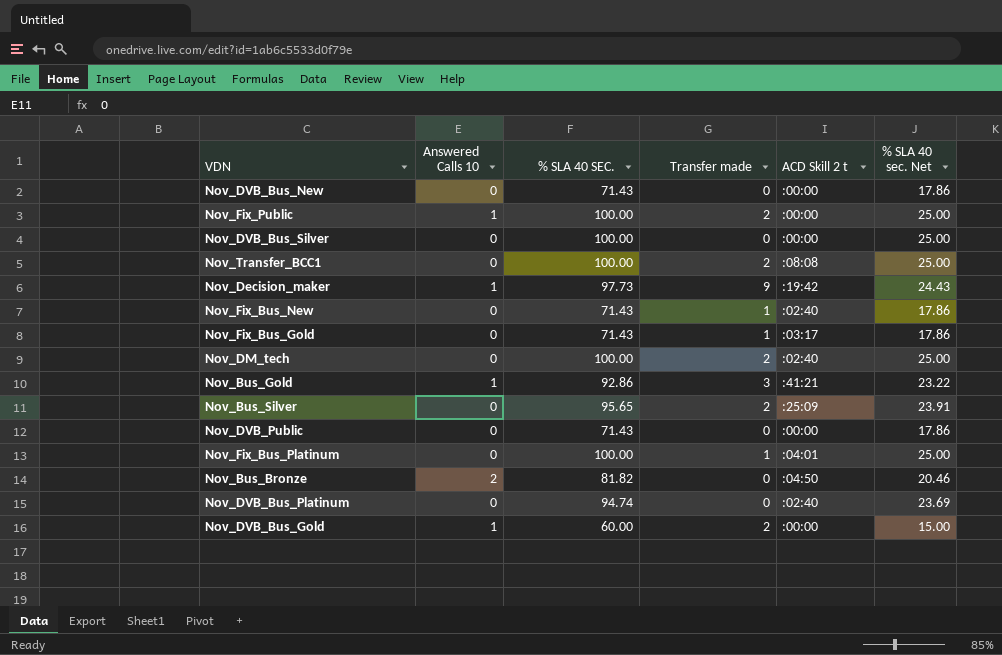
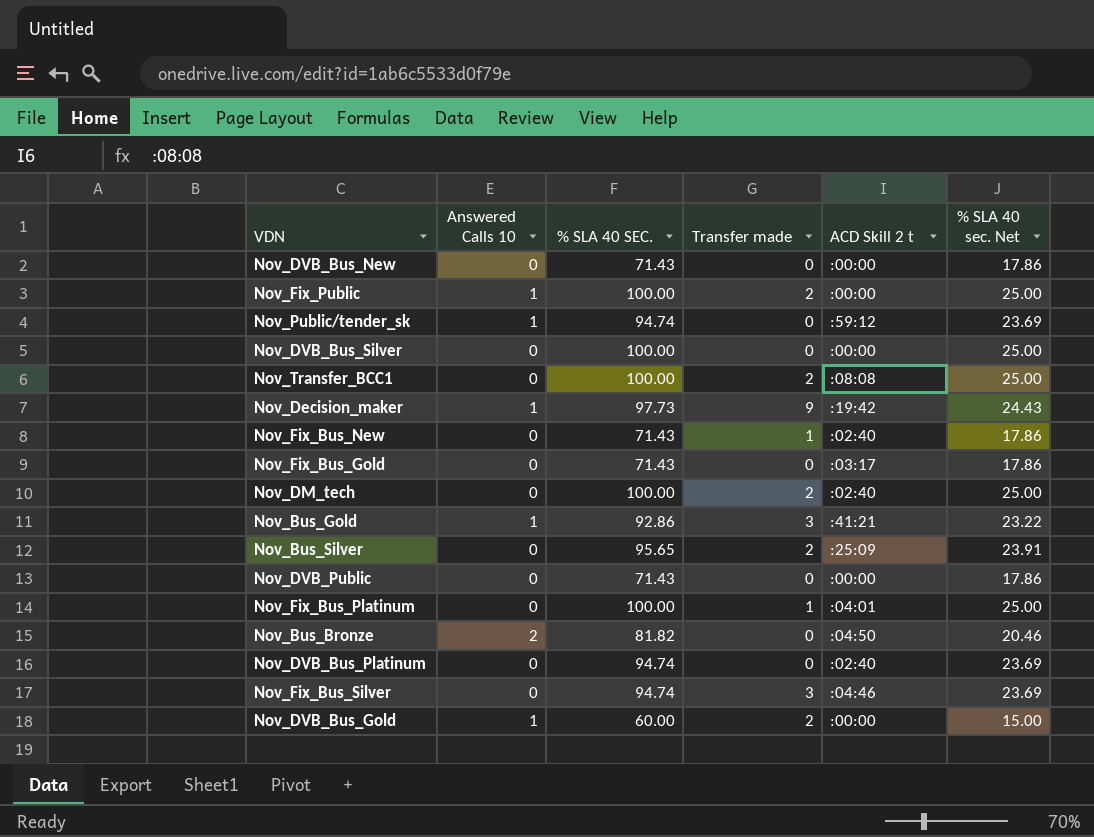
row Nov_Public/tender_sk: none -> 1 | 94.74 | 0 | :59:12 | 23.69
Nov_Fix_Bus_Gold | Transfer made: 1 -> 0
row Nov_Fix_Bus_Silver: none -> 0 | 94.74 | 3 | :04:46 | 23.69

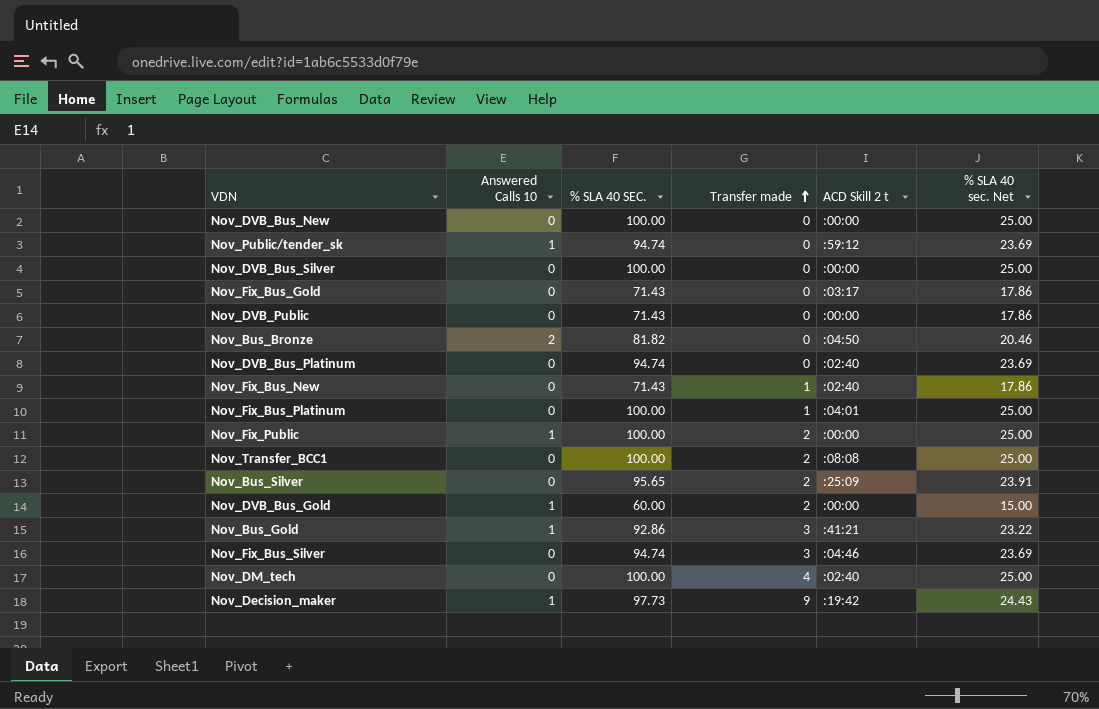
row order: none -> Transfer made ascending
Nov_DVB_Bus_New | % SLA 40 SEC.: 71.43 -> 100.00
Nov_DVB_Bus_New | % SLA 40 sec. Net: 17.86 -> 25.00
Nov_DM_tech | Transfer made: 2 -> 4

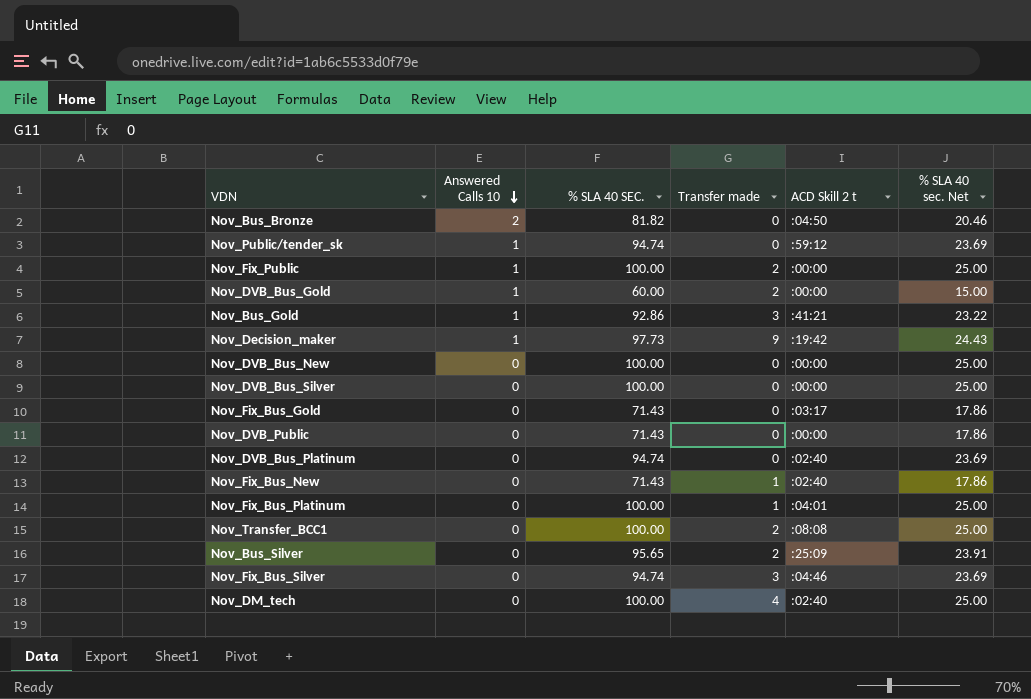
row order: Transfer made ascending -> Answered Calls 10 descending

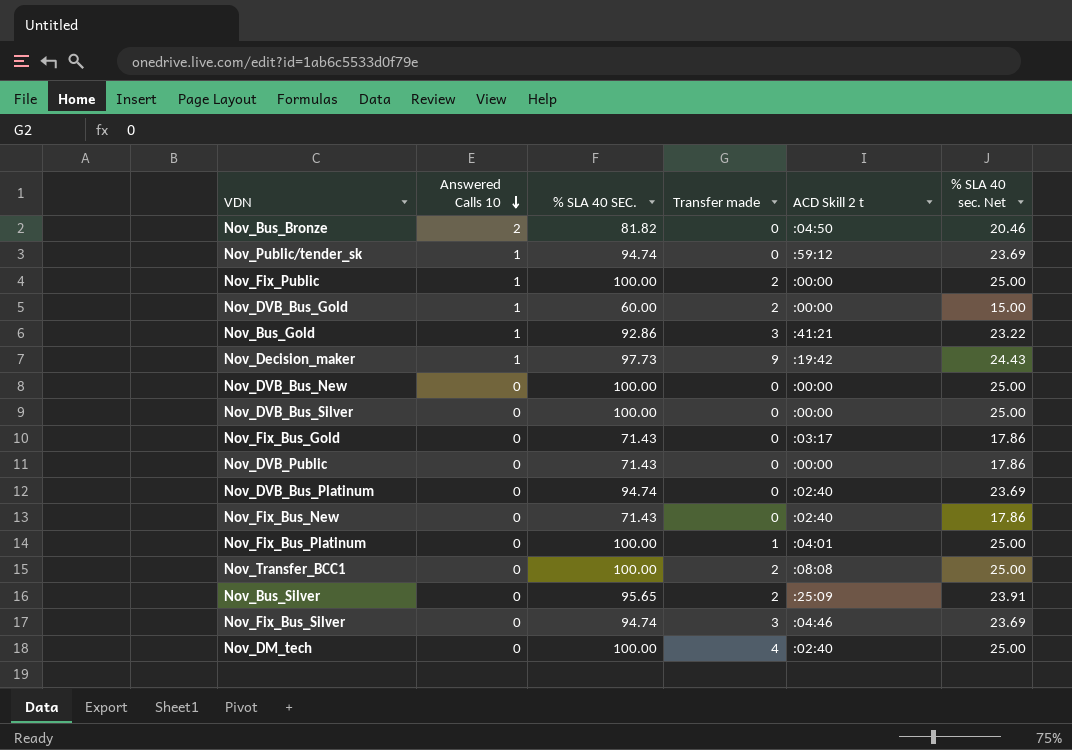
Nov_Fix_Bus_New | Transfer made: 1 -> 0

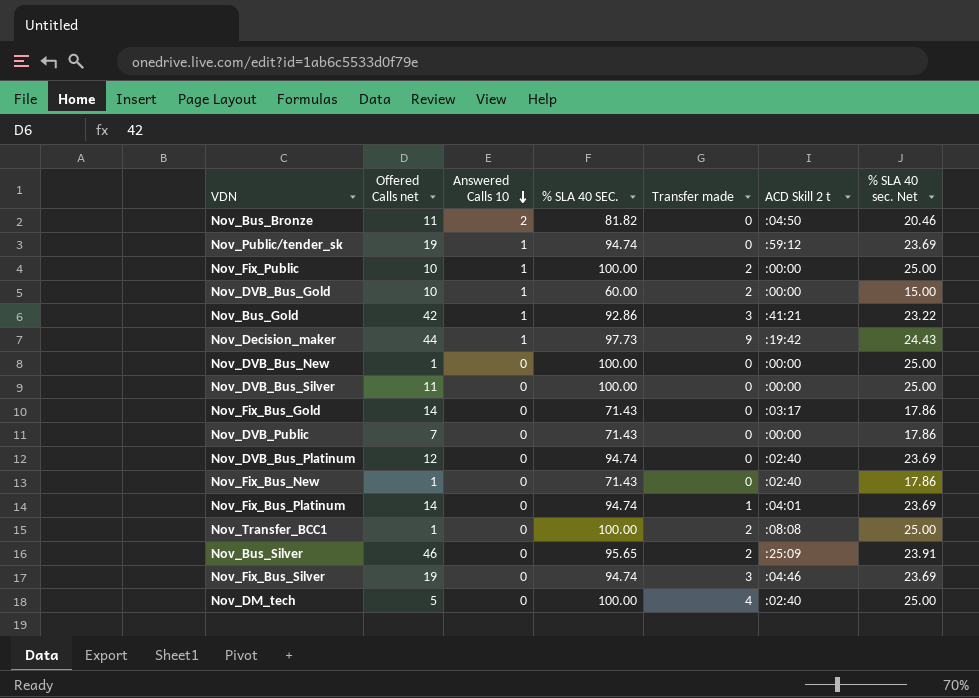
column Offered Calls net | position: none -> 2
Nov_Fix_Bus_Platinum | % SLA 40 SEC.: 100.00 -> 94.74
Nov_Fix_Bus_Platinum | % SLA 40 sec. Net: 25.00 -> 23.69

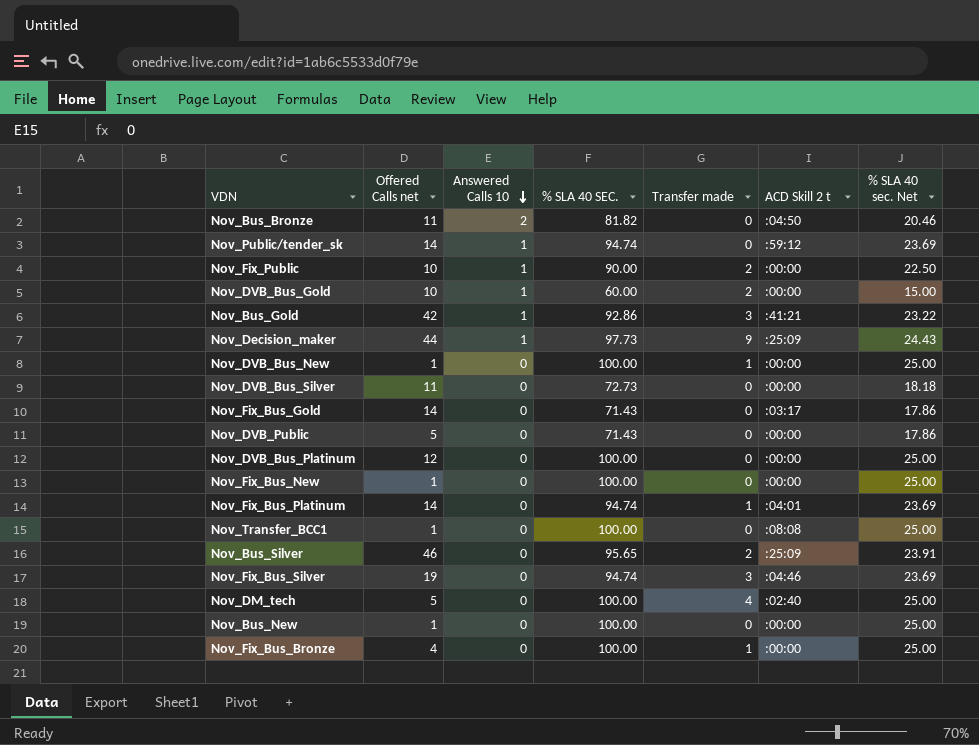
Nov_Public/tender_sk | Offered Calls net: 19 -> 14
Nov_Fix_Public | % SLA 40 SEC.: 100.00 -> 90.00
Nov_Fix_Public | % SLA 40 sec. Net: 25.00 -> 22.50
Nov_Decision_maker | ACD Skill 2 t: :19:42 -> :25:09
Nov_DVB_Bus_New | Transfer made: 0 -> 1
Nov_DVB_Bus_Silver | % SLA 40 SEC.: 100.00 -> 72.73
Nov_DVB_Bus_Silver | % SLA 40 sec. Net: 25.00 -> 18.18
Nov_DVB_Public | Offered Calls net: 7 -> 5
Nov_DVB_Bus_Platinum | % SLA 40 SEC.: 94.74 -> 100.00
Nov_DVB_Bus_Platinum | ACD Skill 2 t: :02:40 -> :00:00
Nov_DVB_Bus_Platinum | % SLA 40 sec. Net: 23.69 -> 25.00
Nov_Fix_Bus_New | % SLA 40 SEC.: 71.43 -> 100.00
Nov_Fix_Bus_New | ACD Skill 2 t: :02:40 -> :00:00
Nov_Fix_Bus_New | % SLA 40 sec. Net: 17.86 -> 25.00
Nov_Transfer_BCC1 | Transfer made: 2 -> 0
row Nov_Bus_New: none -> 1 | 0 | 100.00 | 0 | :00:00 | 25.00
row Nov_Fix_Bus_Bronze: none -> 4 | 0 | 100.00 | 1 | :00:00 | 25.00

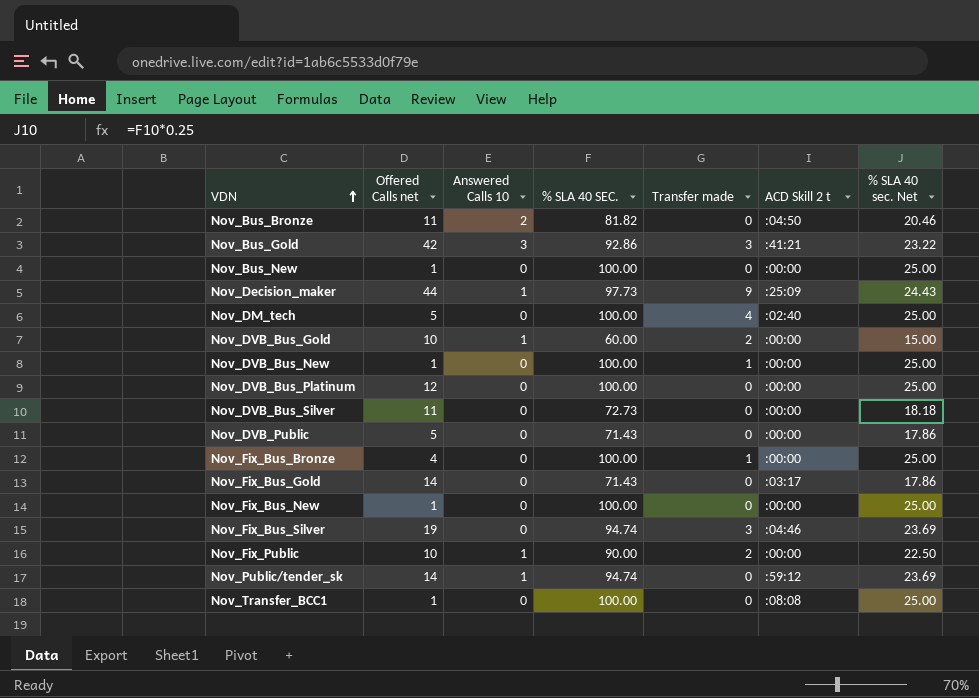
row order: Answered Calls 10 descending -> VDN ascending
row Nov_Fix_Bus_Platinum: 14 | 0 | 94.74 | 1 | :04:01 | 23.69 -> none
row Nov_Bus_Silver: 46 | 0 | 95.65 | 2 | :25:09 | 23.91 -> none
Nov_Bus_Gold | Answered Calls 10: 1 -> 3

